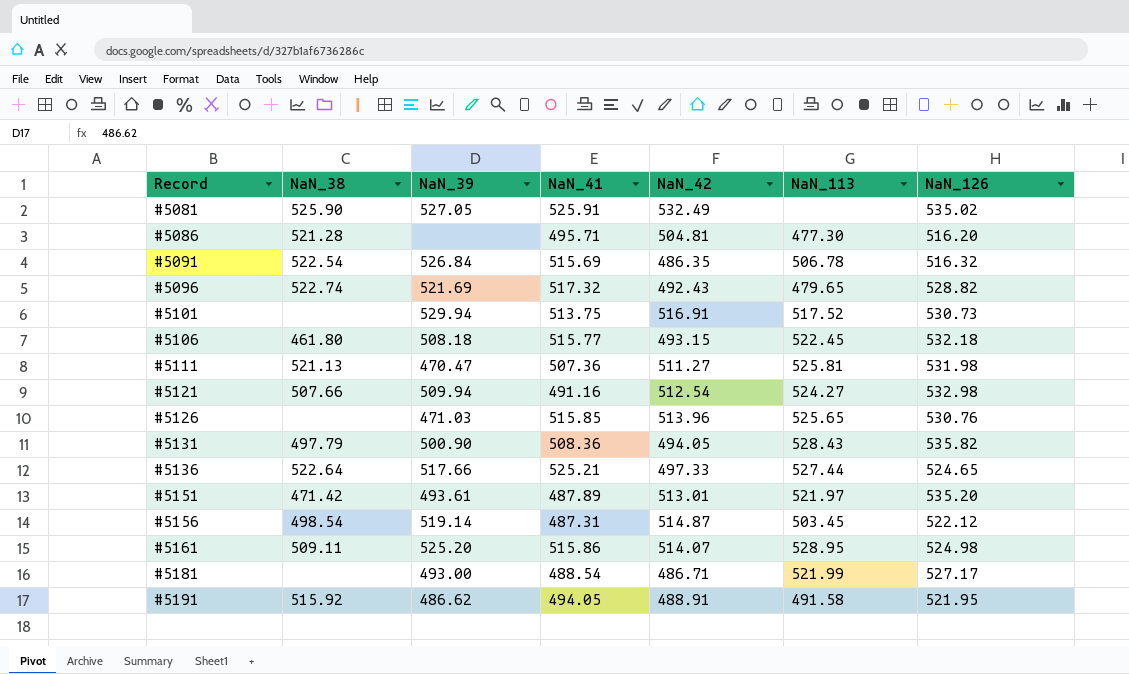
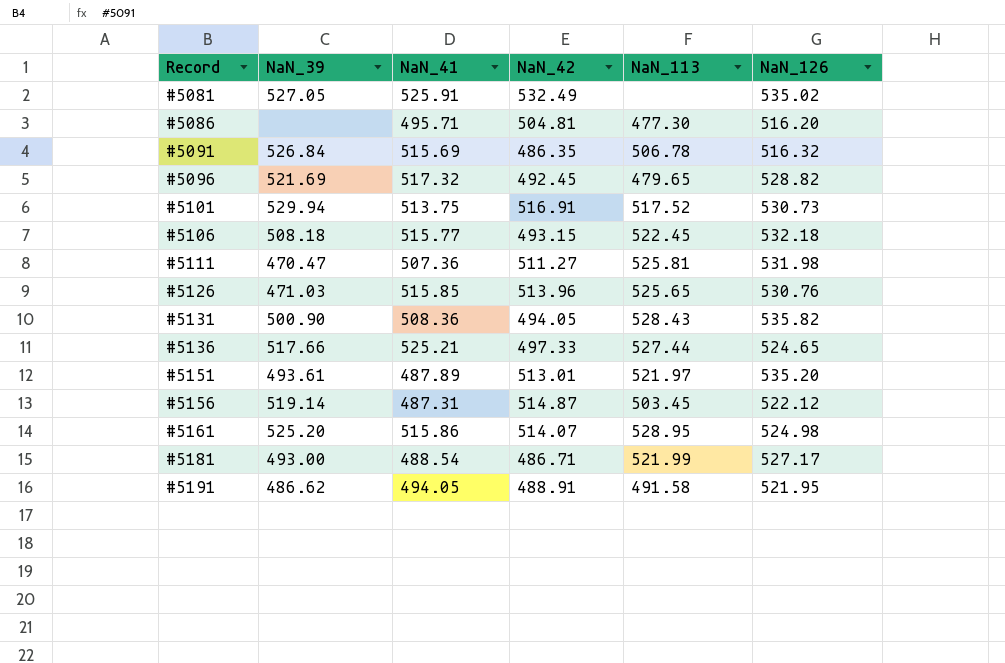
column NaN_38 | position: 2 -> none
row #5121: 507.66 | 509.94 | 491.16 | 512.54 | 524.27 | 532.98 -> none
#5096 | NaN_42: 492.43 -> 492.45

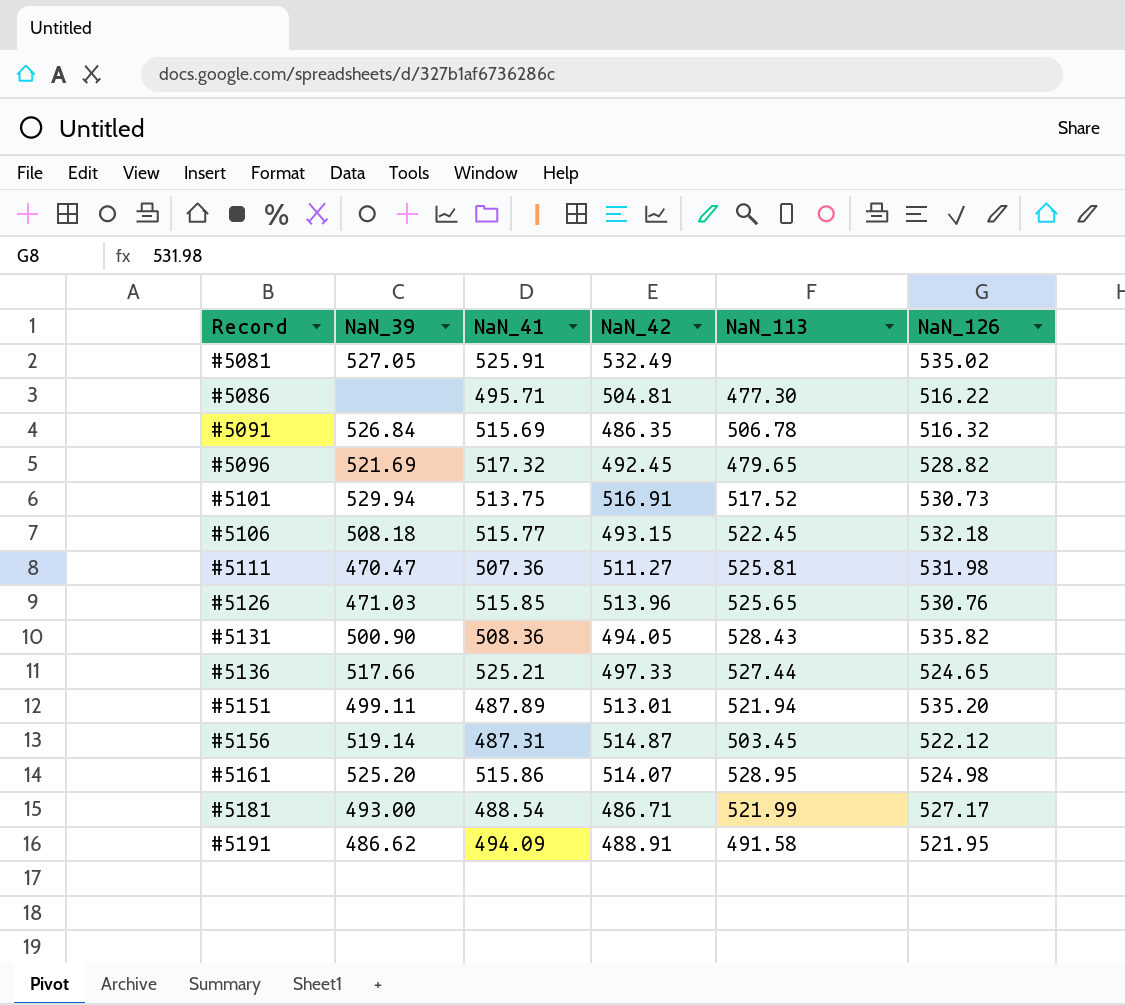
#5086 | NaN_126: 516.20 -> 516.22
#5151 | NaN_39: 493.61 -> 499.11
#5151 | NaN_113: 521.97 -> 521.94
#5191 | NaN_41: 494.05 -> 494.09

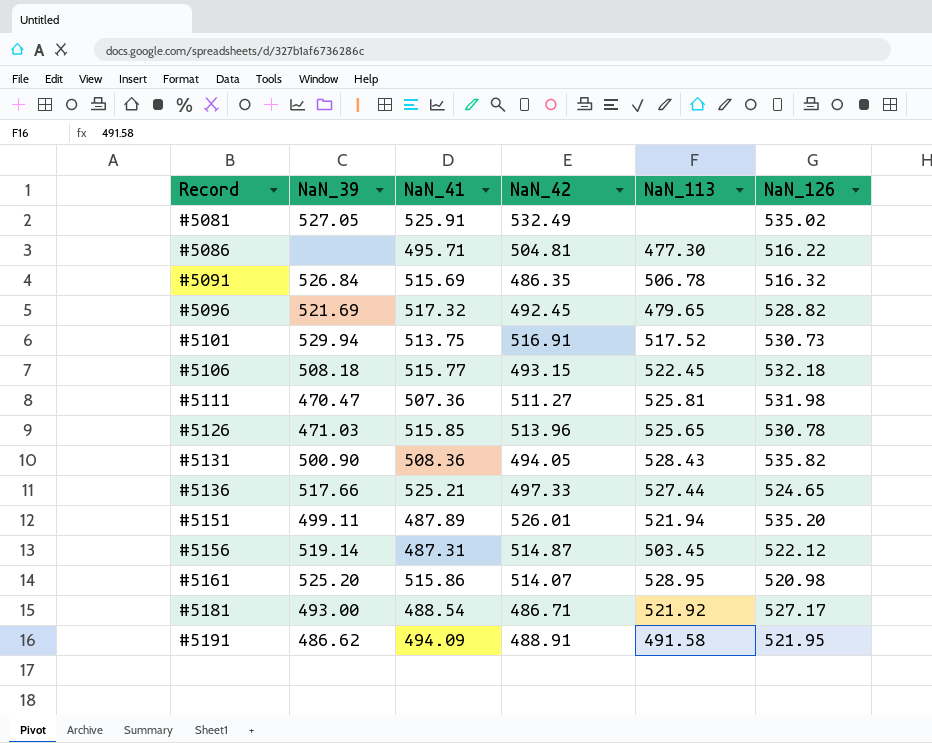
#5126 | NaN_126: 530.76 -> 530.78
#5151 | NaN_42: 513.01 -> 526.01
#5161 | NaN_126: 524.98 -> 520.98
#5181 | NaN_113: 521.99 -> 521.92

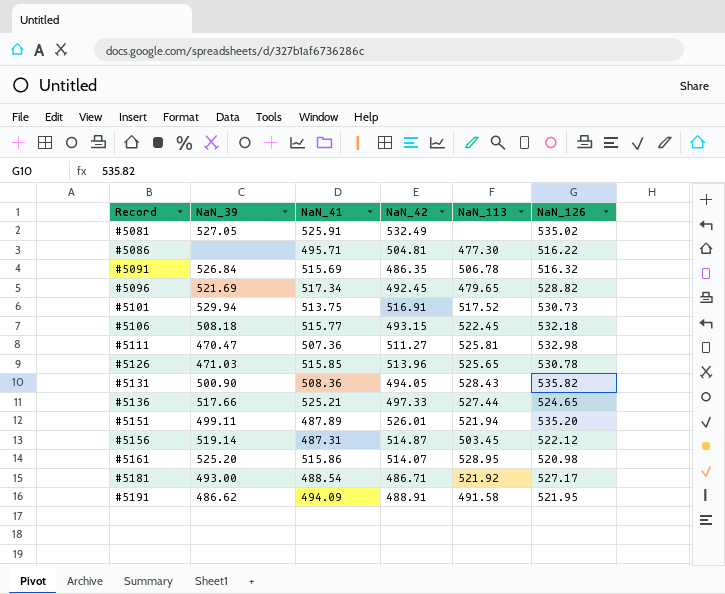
#5096 | NaN_41: 517.32 -> 517.34
#5111 | NaN_126: 531.98 -> 532.98

